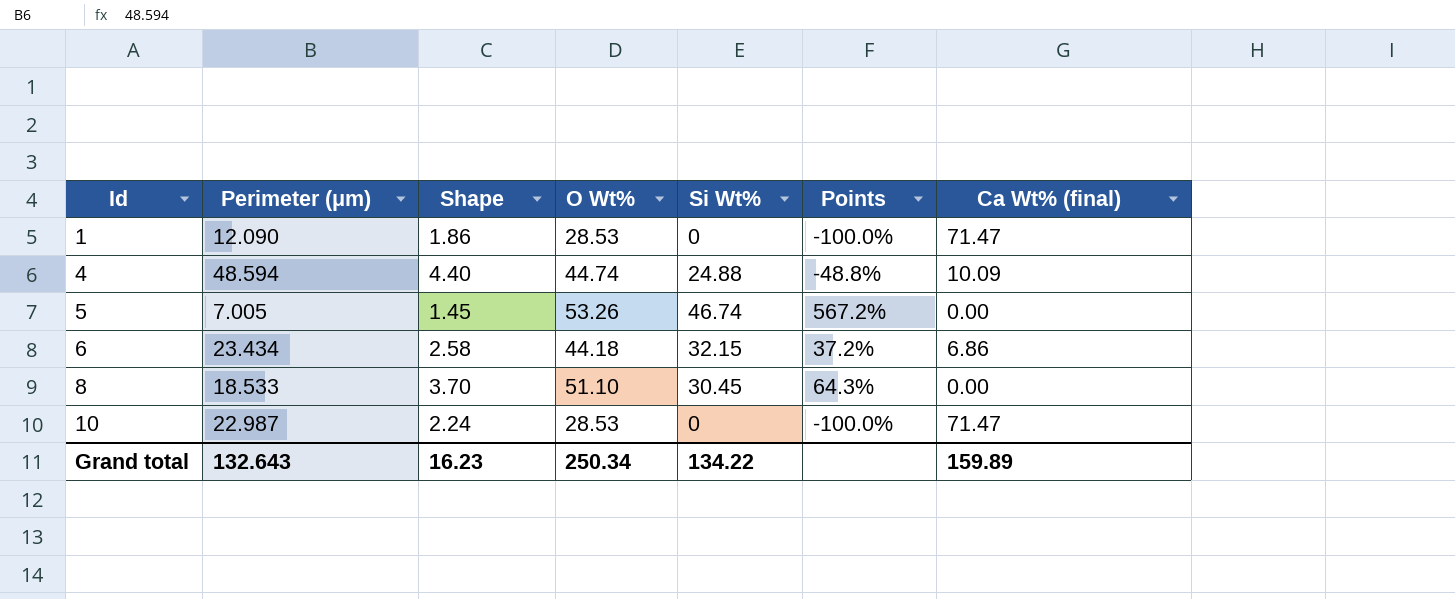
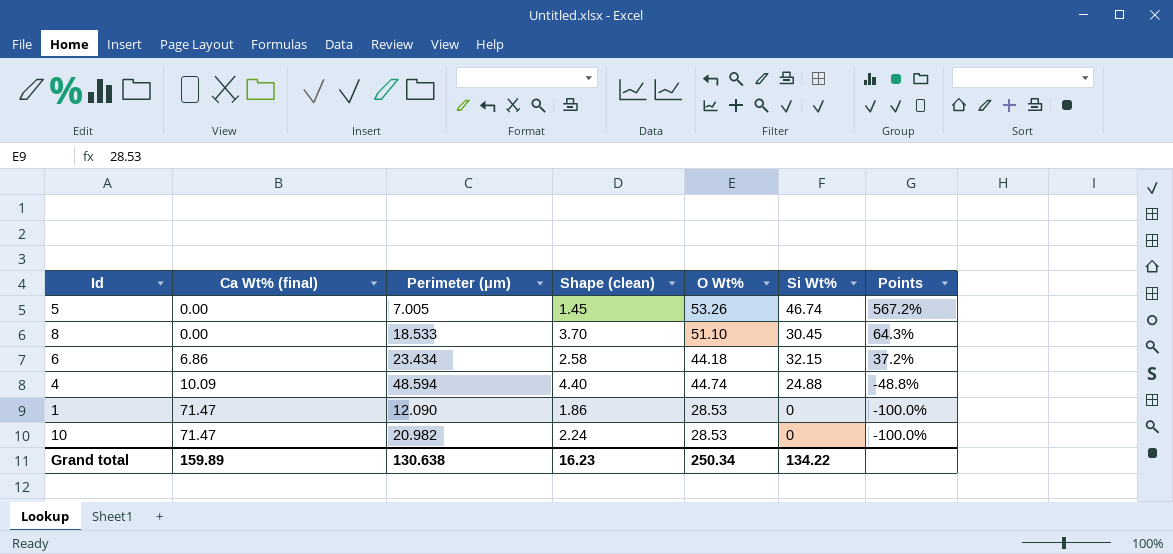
row order: Id ascending -> Ca Wt% (final) ascending
column Ca Wt% (final) | position: 7 -> 2
column name: Shape -> Shape (clean)
10 | Perimeter (μm): 22.987 -> 20.982
Grand total | Perimeter (μm): 132.643 -> 130.638

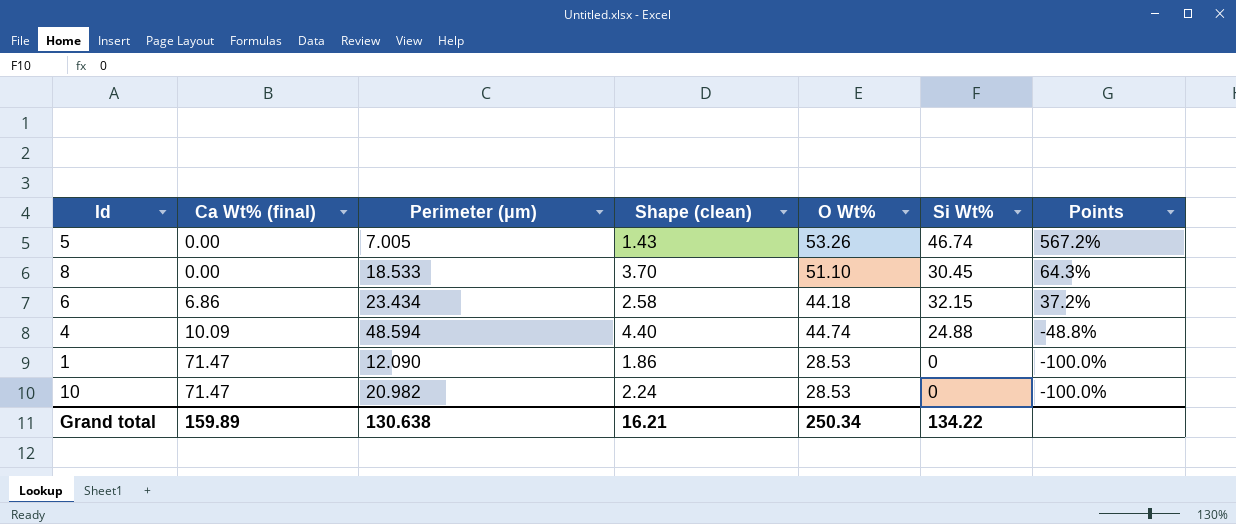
5 | Shape (clean): 1.45 -> 1.43
Grand total | Shape (clean): 16.23 -> 16.21

